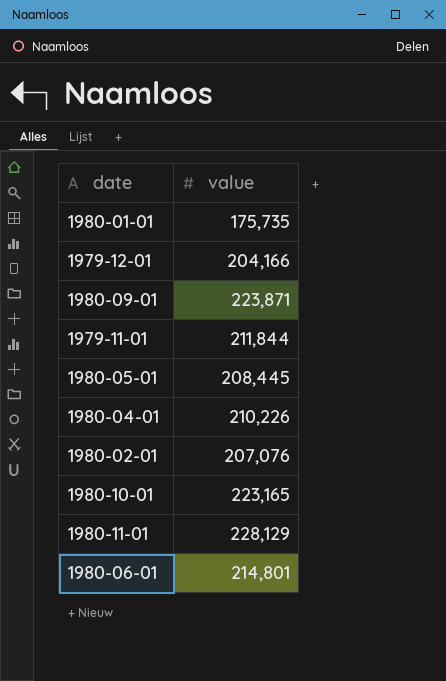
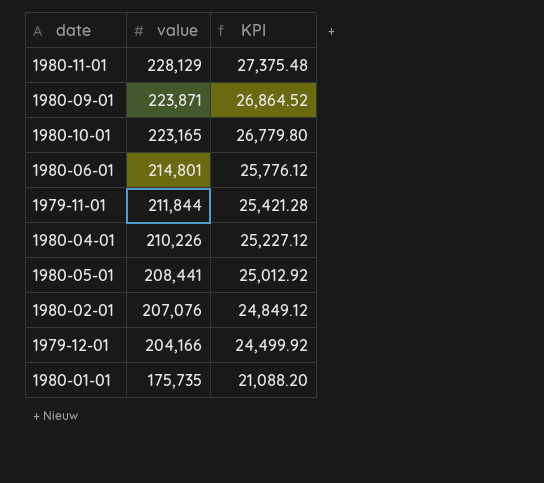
row order: none -> value descending
column KPI | formula: none -> [value] * 0.12
1980-05-01 | value: 208,445 -> 208,441

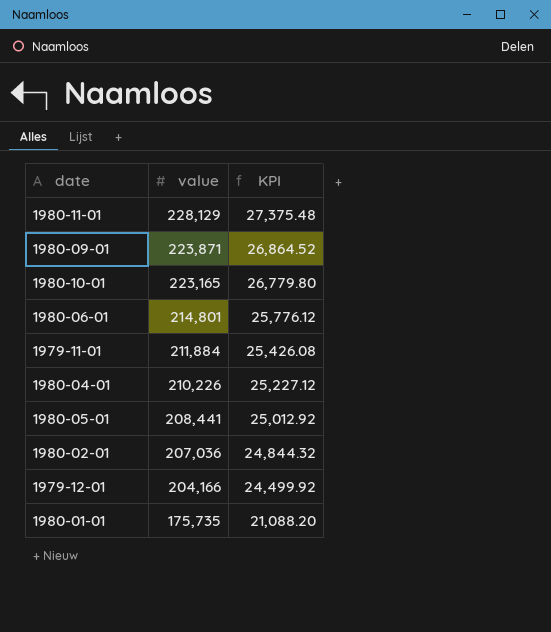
1979-11-01 | value: 211,844 -> 211,884
1979-11-01 | KPI: 25,421.28 -> 25,426.08
1980-02-01 | value: 207,076 -> 207,036
1980-02-01 | KPI: 24,849.12 -> 24,844.32

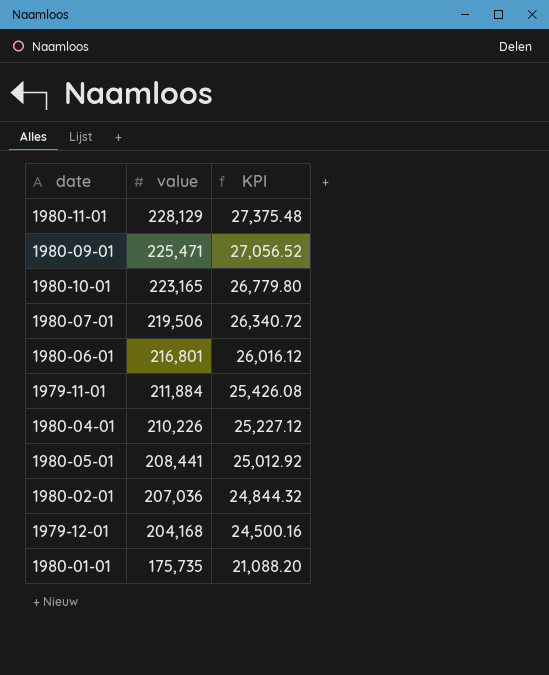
1980-09-01 | value: 223,871 -> 225,471
1980-09-01 | KPI: 26,864.52 -> 27,056.52
row 1980-07-01: none -> 219,506 | 26,340.72
1980-06-01 | value: 214,801 -> 216,801
1980-06-01 | KPI: 25,776.12 -> 26,016.12
1979-12-01 | value: 204,166 -> 204,168
1979-12-01 | KPI: 24,499.92 -> 24,500.16

